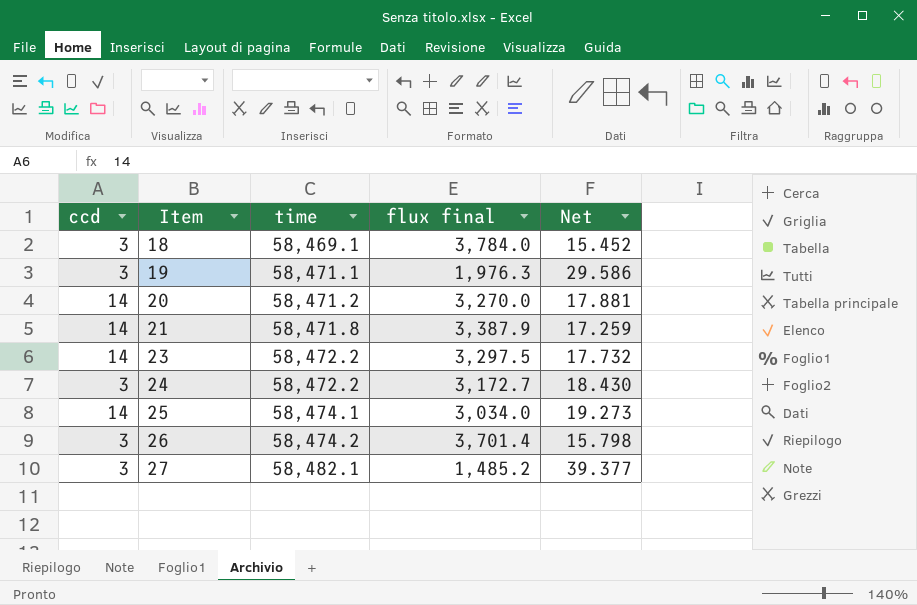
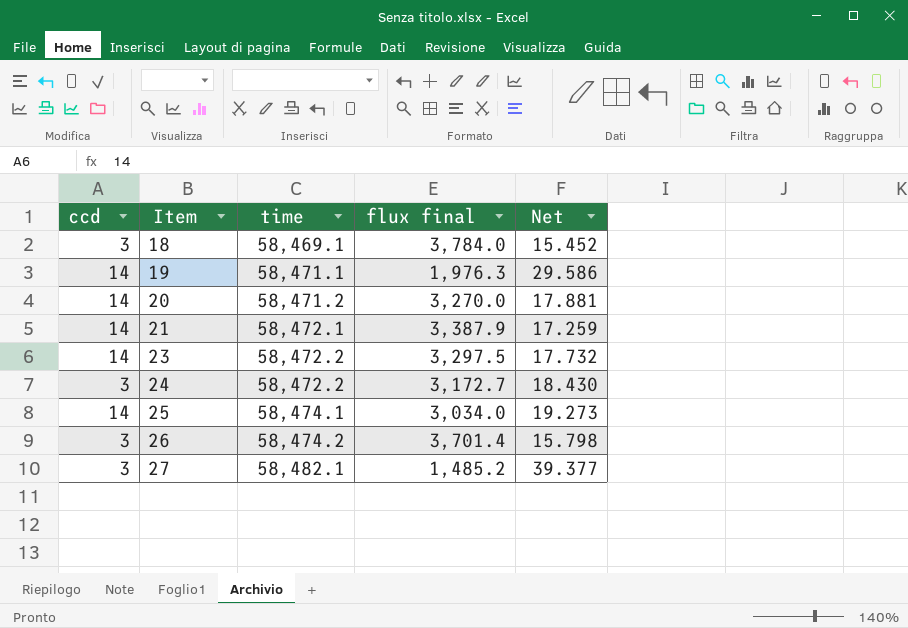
19 | ccd: 3 -> 14
21 | time: 58,471.8 -> 58,472.1

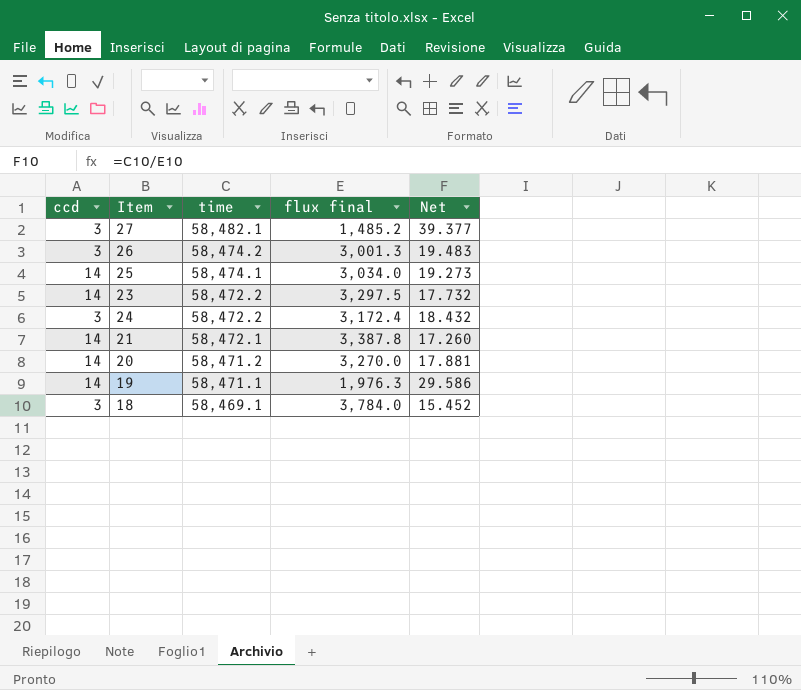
row order: Item ascending -> time descending
26 | flux final: 3,701.4 -> 3,001.3
26 | Net: 15.798 -> 19.483
24 | flux final: 3,172.7 -> 3,172.4
24 | Net: 18.430 -> 18.432
21 | flux final: 3,387.9 -> 3,387.8
21 | Net: 17.259 -> 17.260

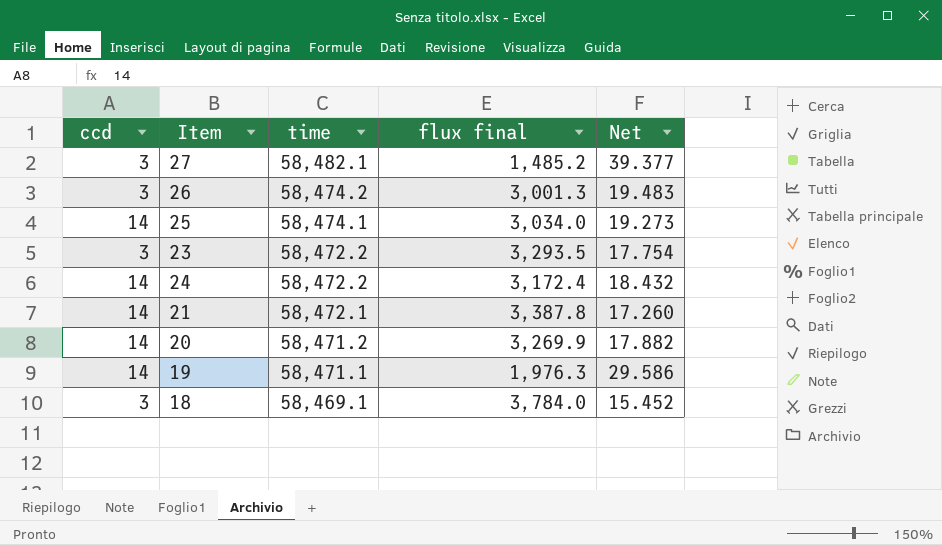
23 | ccd: 14 -> 3
23 | flux final: 3,297.5 -> 3,293.5
23 | Net: 17.732 -> 17.754
24 | ccd: 3 -> 14
20 | flux final: 3,270.0 -> 3,269.9
20 | Net: 17.881 -> 17.882

